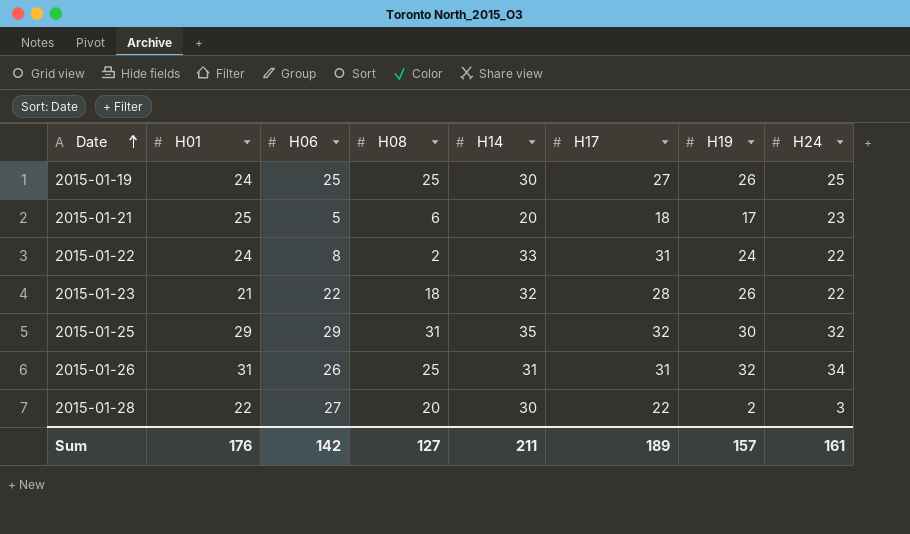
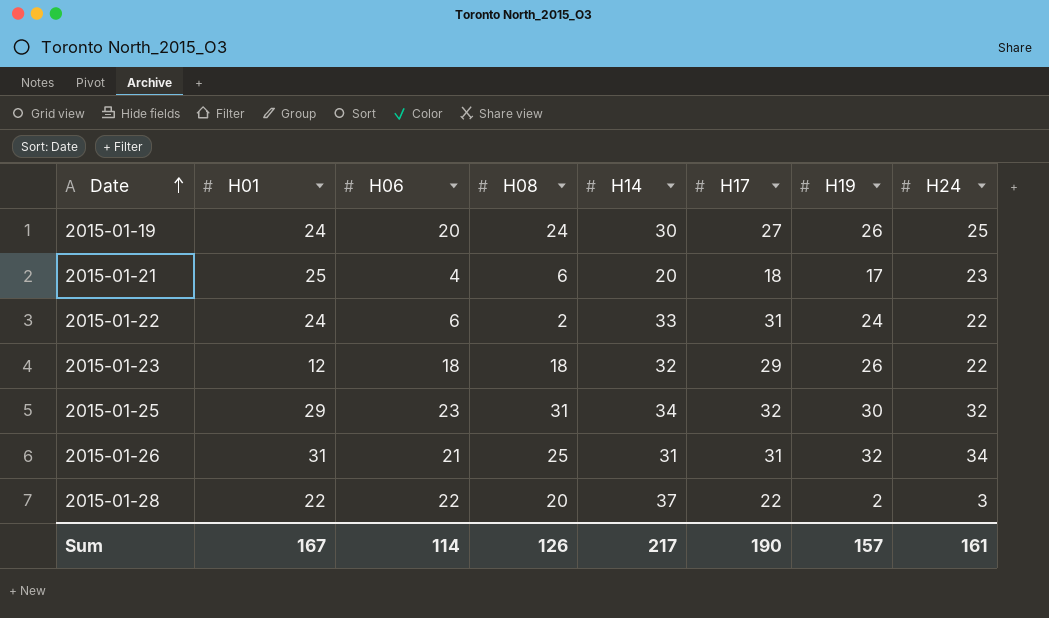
2015-01-19 | H06: 25 -> 20
2015-01-19 | H08: 25 -> 24
2015-01-21 | H06: 5 -> 4
2015-01-22 | H06: 8 -> 6
2015-01-23 | H01: 21 -> 12
2015-01-23 | H06: 22 -> 18
2015-01-23 | H17: 28 -> 29
2015-01-25 | H06: 29 -> 23
2015-01-25 | H14: 35 -> 34
2015-01-26 | H06: 26 -> 21
2015-01-28 | H06: 27 -> 22
2015-01-28 | H14: 30 -> 37
Sum | H01: 176 -> 167
Sum | H06: 142 -> 114
Sum | H08: 127 -> 126
Sum | H14: 211 -> 217
Sum | H17: 189 -> 190

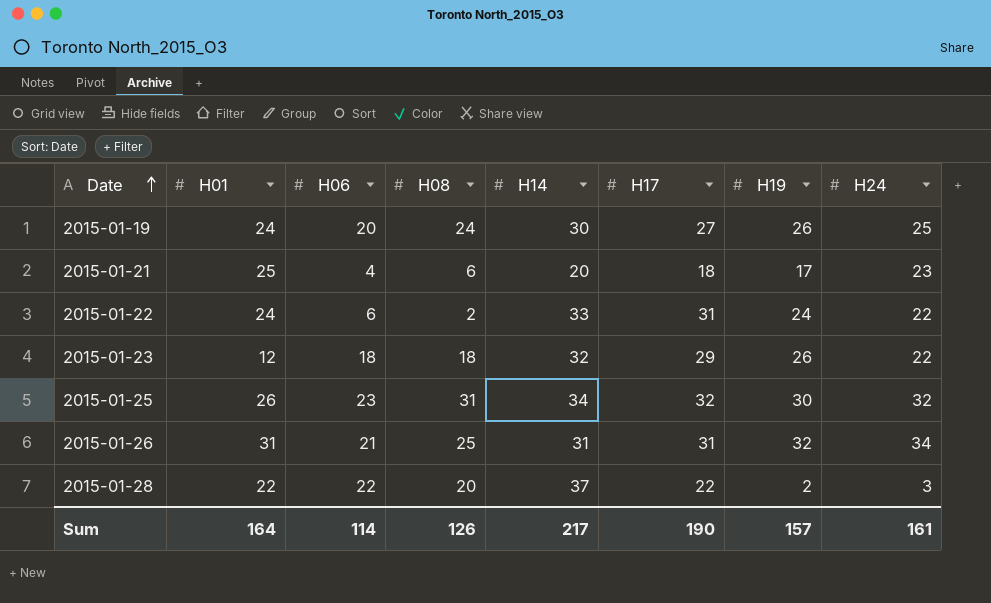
2015-01-25 | H01: 29 -> 26
Sum | H01: 167 -> 164

